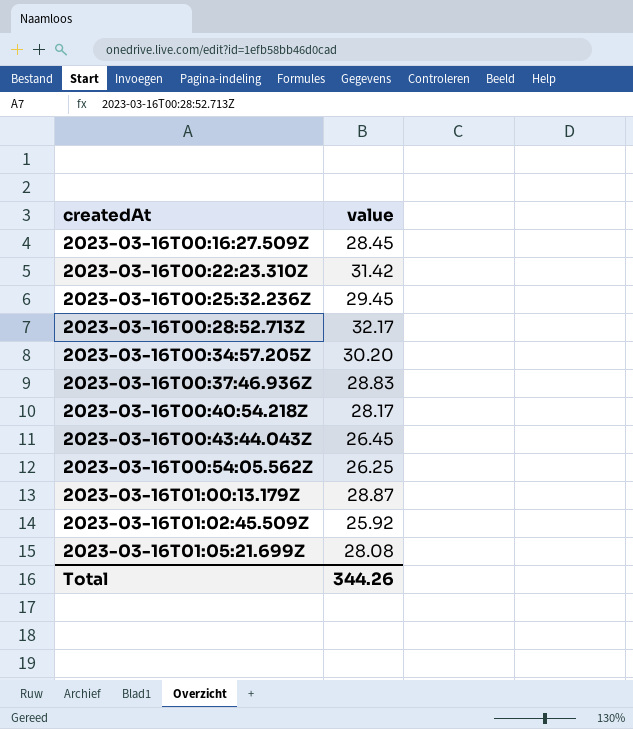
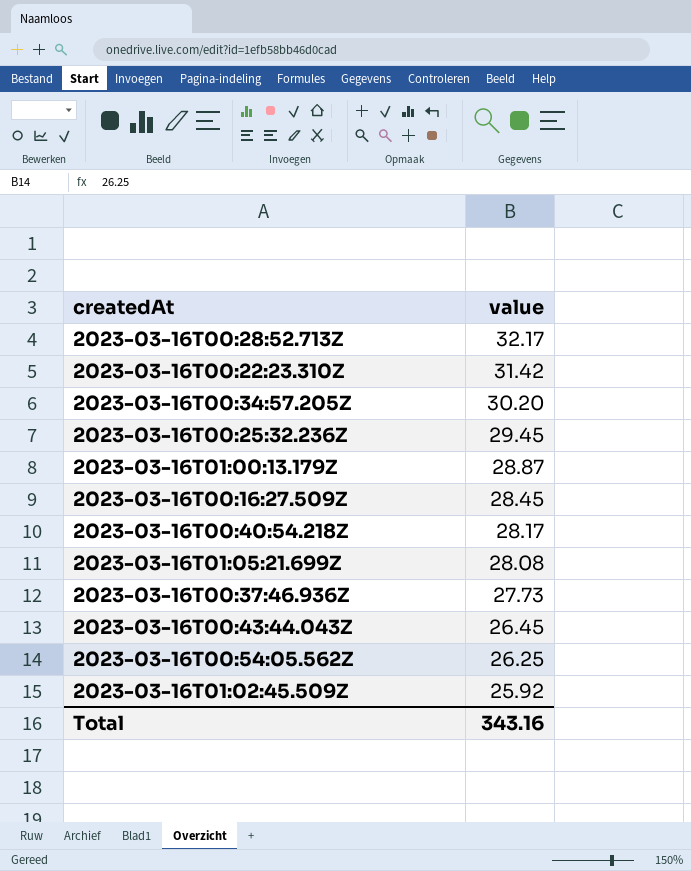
row order: createdAt ascending -> value descending
2023-03-16T00:37:46.936Z | value: 28.83 -> 27.73
Total | value: 344.26 -> 343.16

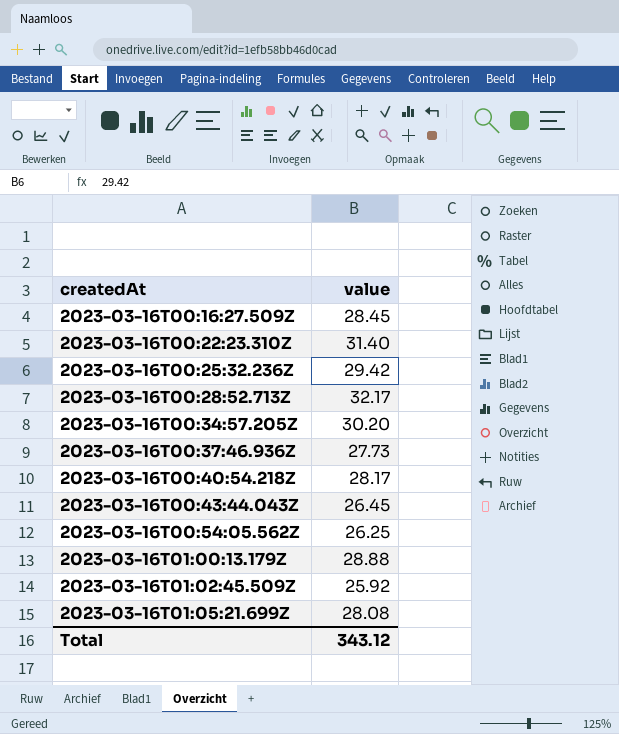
row order: value descending -> createdAt ascending
2023-03-16T00:22:23.310Z | value: 31.42 -> 31.40
2023-03-16T00:25:32.236Z | value: 29.45 -> 29.42
2023-03-16T01:00:13.179Z | value: 28.87 -> 28.88
Total | value: 343.16 -> 343.12

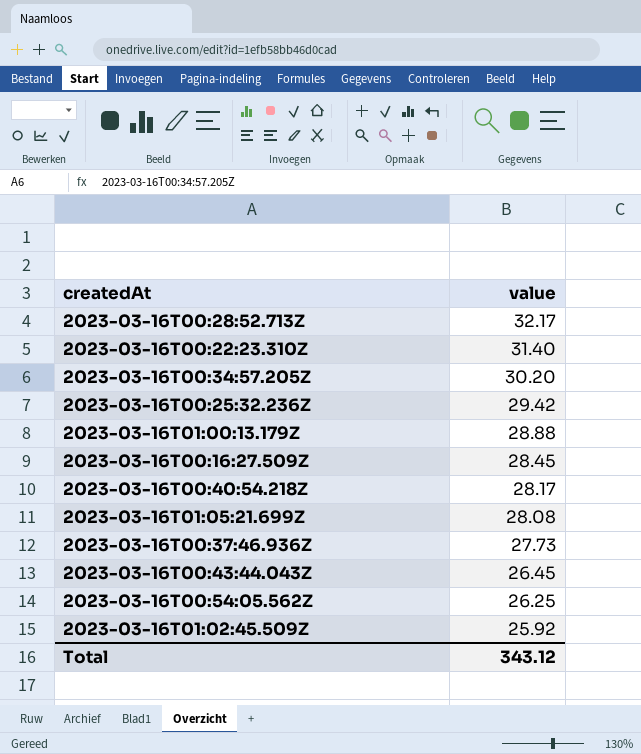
row order: createdAt ascending -> value descending

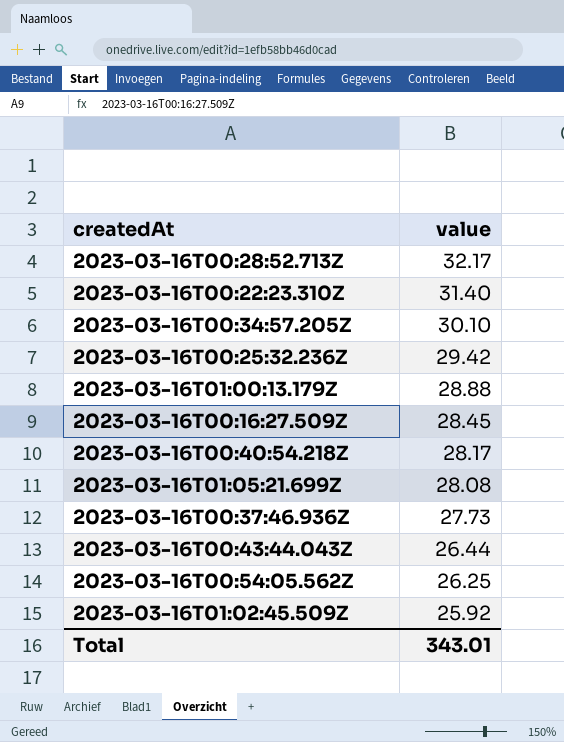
2023-03-16T00:34:57.205Z | value: 30.20 -> 30.10
2023-03-16T00:43:44.043Z | value: 26.45 -> 26.44
Total | value: 343.12 -> 343.01

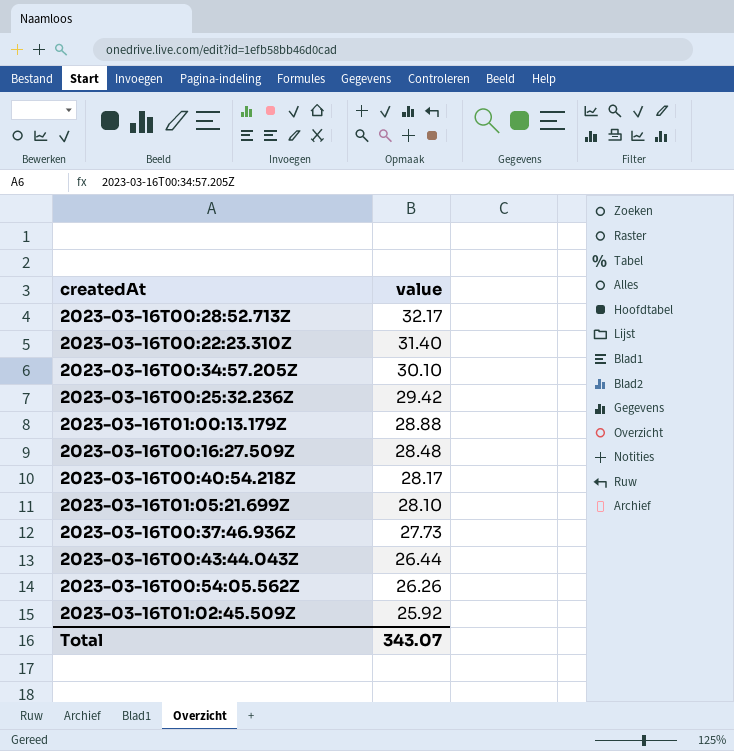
2023-03-16T00:16:27.509Z | value: 28.45 -> 28.48
2023-03-16T01:05:21.699Z | value: 28.08 -> 28.10
2023-03-16T00:54:05.562Z | value: 26.25 -> 26.26
Total | value: 343.01 -> 343.07

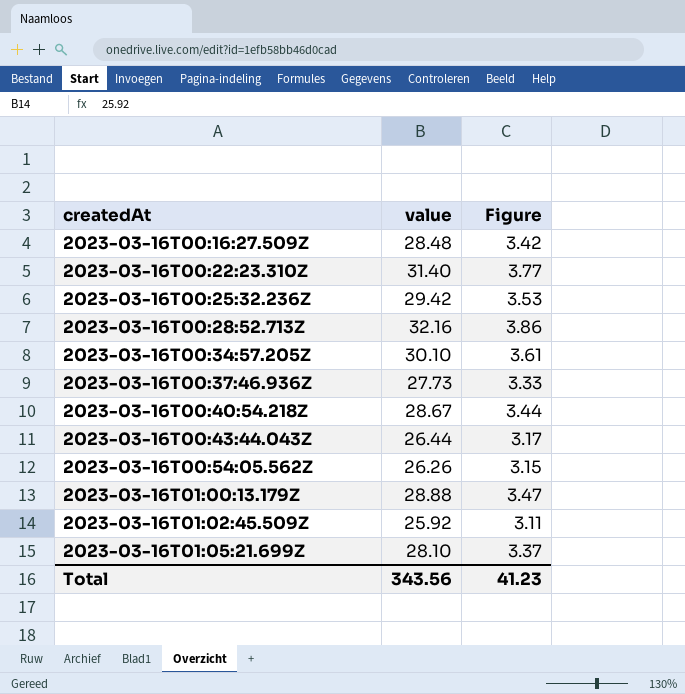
row order: value descending -> createdAt ascending
column Figure | formula: none -> [value] * 0.12
2023-03-16T00:28:52.713Z | value: 32.17 -> 32.16
2023-03-16T00:40:54.218Z | value: 28.17 -> 28.67
Total | value: 343.07 -> 343.56

